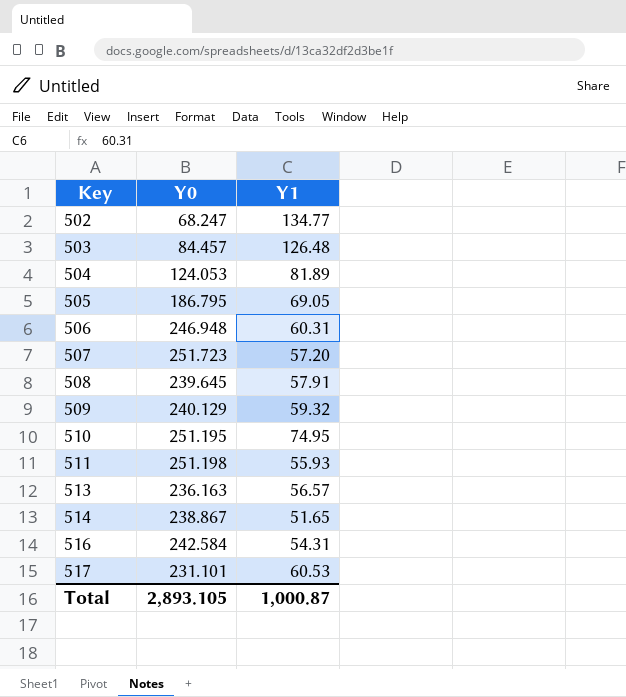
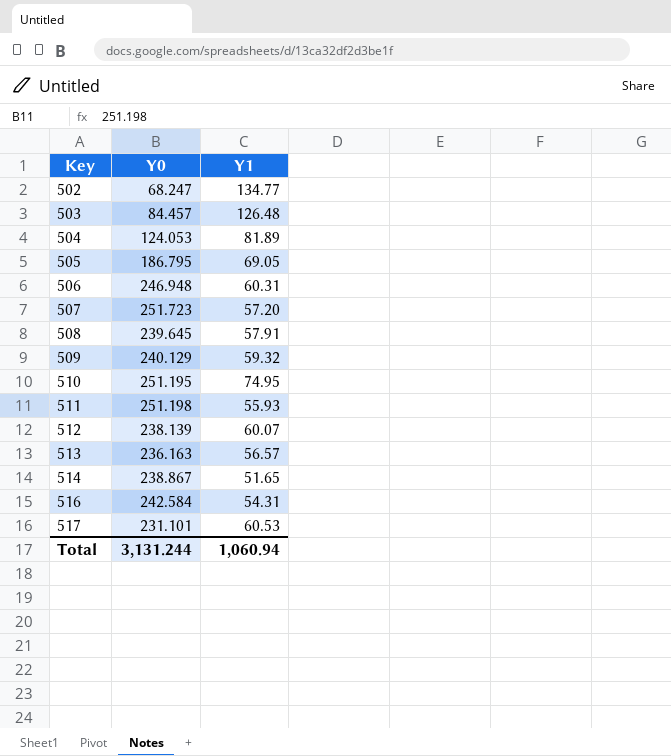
row 512: none -> 238.139 | 60.07
Total | Y0: 2,893.105 -> 3,131.244
Total | Y1: 1,000.87 -> 1,060.94

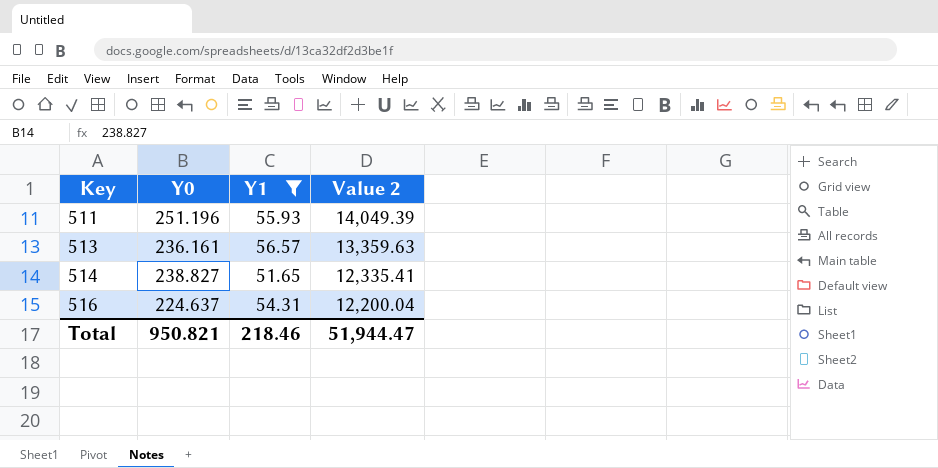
filter: none -> Y1 <= 56.57
column Value 2 | formula: none -> [Y0] * [Y1]
511 | Y0: 251.198 -> 251.196
513 | Y0: 236.163 -> 236.161
514 | Y0: 238.867 -> 238.827
516 | Y0: 242.584 -> 224.637
Total | Y0: 3,131.244 -> 950.821
Total | Y1: 1,060.94 -> 218.46

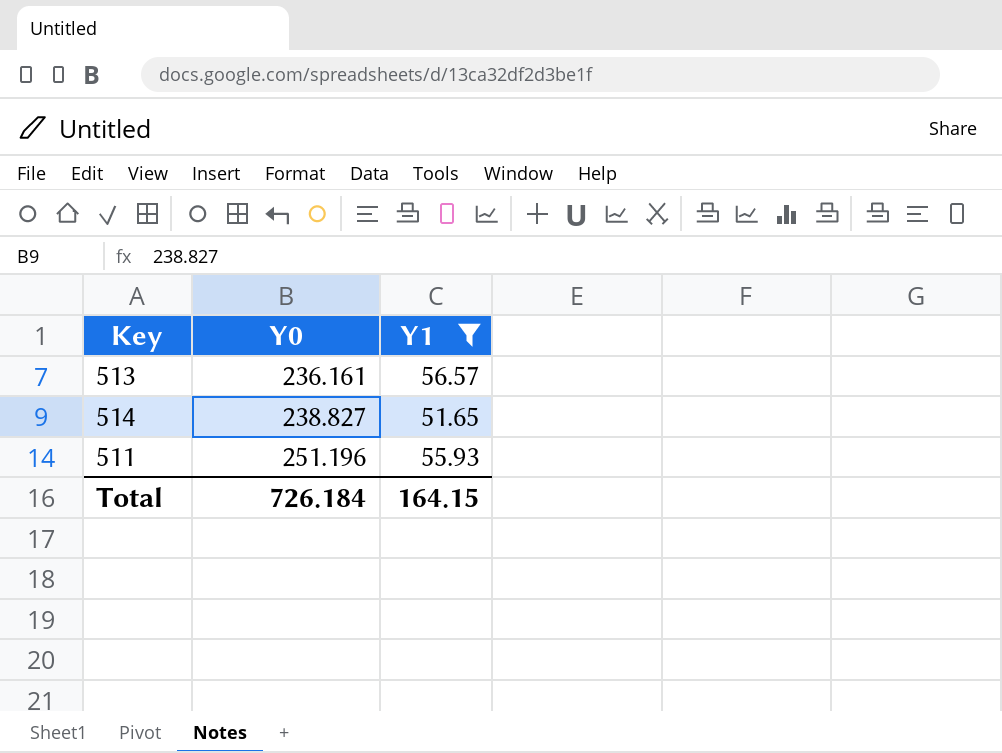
row order: Key ascending -> Y0 ascending
column Value 2 | formula: [Y0] * [Y1] -> none
row 516: 224.637 | 54.31 | 12,200.04 -> none
Total | Y0: 950.821 -> 726.184
Total | Y1: 218.46 -> 164.15

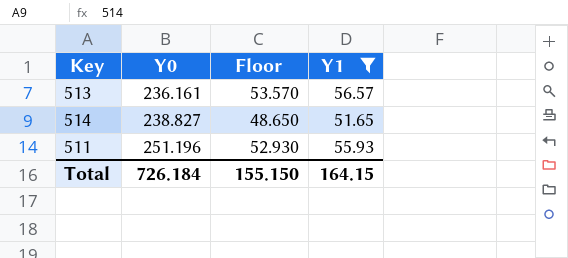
column Floor | formula: none -> [Y1] - 3

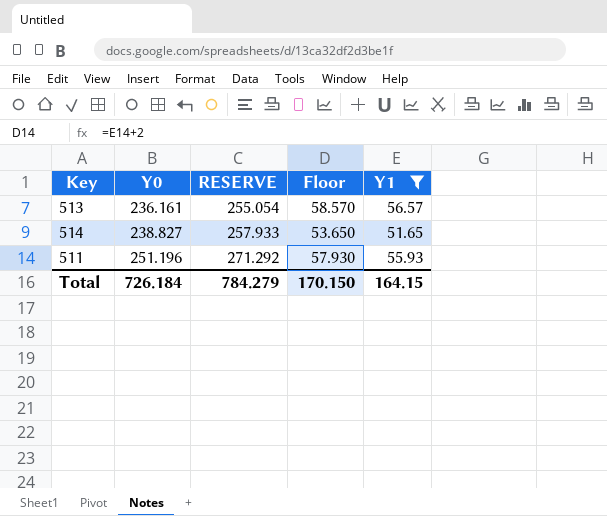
column RESERVE | formula: none -> [Y0] * 1.08
column Floor | formula: [Y1] - 3 -> [Y1] + 2
Total | Floor: 155.150 -> 170.150

